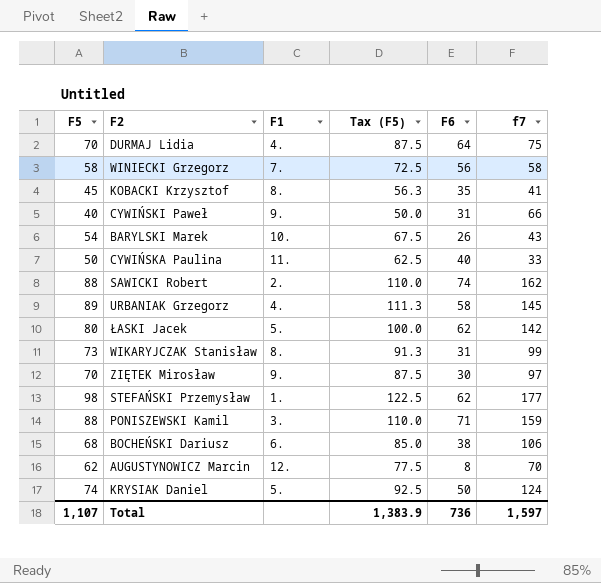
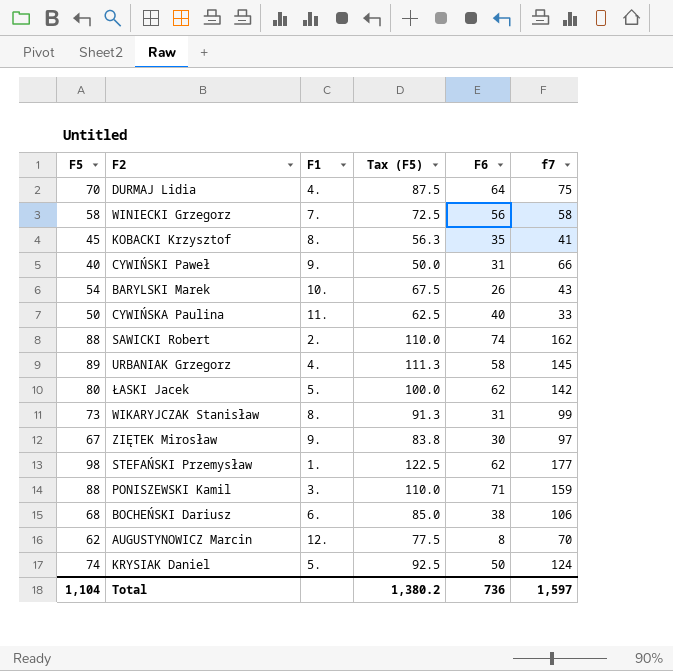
ZIĘTEK Mirosław | F5: 70 -> 67
ZIĘTEK Mirosław | Tax (F5): 87.5 -> 83.8
Total | F5: 1,107 -> 1,104
Total | Tax (F5): 1,383.9 -> 1,380.2

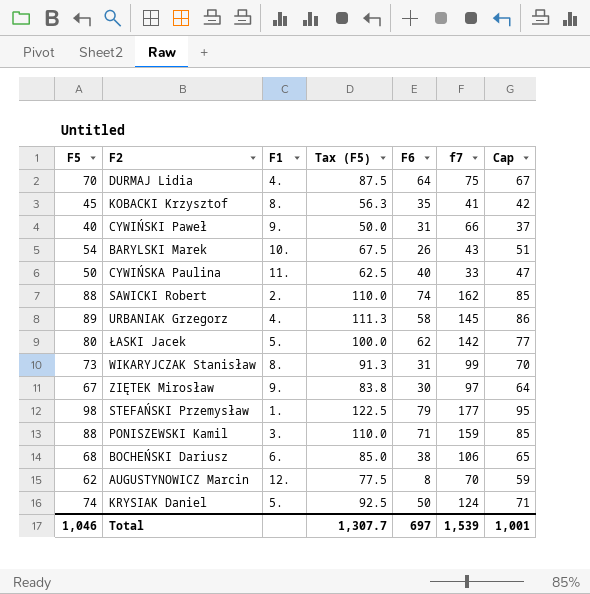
column Cap | formula: none -> [F5] - 3
row WINIECKI Grzegorz: 58 | 7. | 72.5 | 56 | 58 -> none
STEFAŃSKI Przemysław | F6: 62 -> 79
Total | F5: 1,104 -> 1,046
Total | Tax (F5): 1,380.2 -> 1,307.7
Total | F6: 736 -> 697
Total | f7: 1,597 -> 1,539

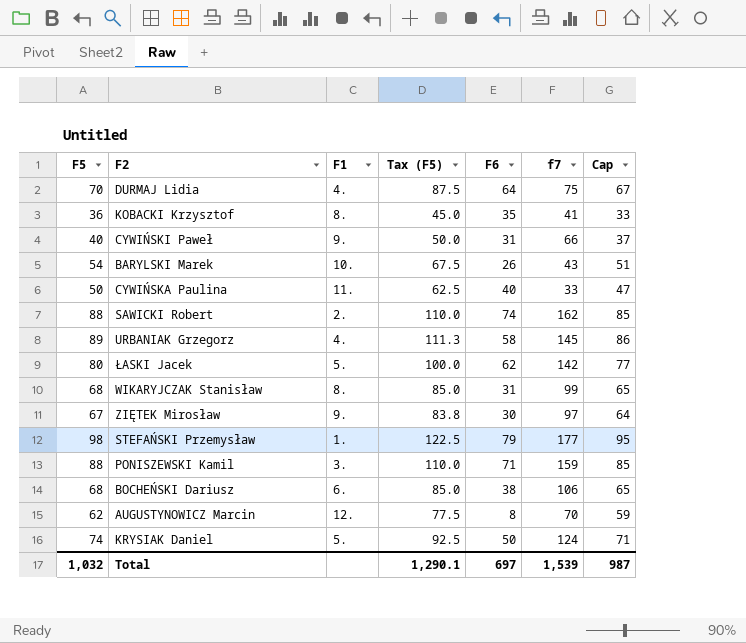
KOBACKI Krzysztof | F5: 45 -> 36
KOBACKI Krzysztof | Tax (F5): 56.3 -> 45.0
KOBACKI Krzysztof | Cap: 42 -> 33
WIKARYJCZAK Stanisław | F5: 73 -> 68
WIKARYJCZAK Stanisław | Tax (F5): 91.3 -> 85.0
WIKARYJCZAK Stanisław | Cap: 70 -> 65
Total | F5: 1,046 -> 1,032
Total | Tax (F5): 1,307.7 -> 1,290.1
Total | Cap: 1,001 -> 987

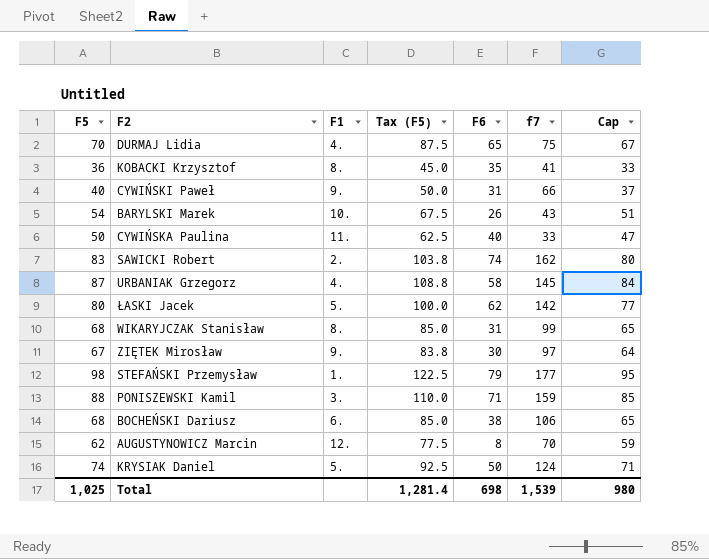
DURMAJ Lidia | F6: 64 -> 65
SAWICKI Robert | F5: 88 -> 83
SAWICKI Robert | Tax (F5): 110.0 -> 103.8
SAWICKI Robert | Cap: 85 -> 80
URBANIAK Grzegorz | F5: 89 -> 87
URBANIAK Grzegorz | Tax (F5): 111.3 -> 108.8
URBANIAK Grzegorz | Cap: 86 -> 84
Total | F5: 1,032 -> 1,025
Total | Tax (F5): 1,290.1 -> 1,281.4
Total | F6: 697 -> 698
Total | Cap: 987 -> 980

